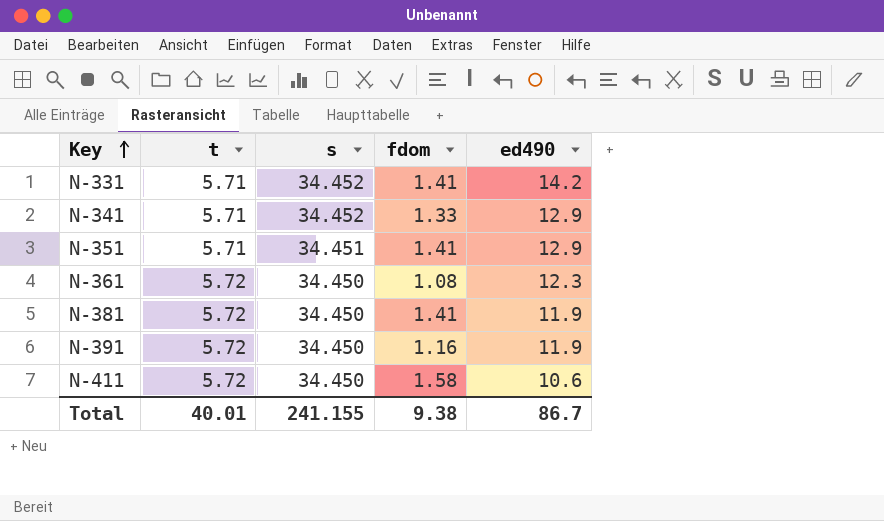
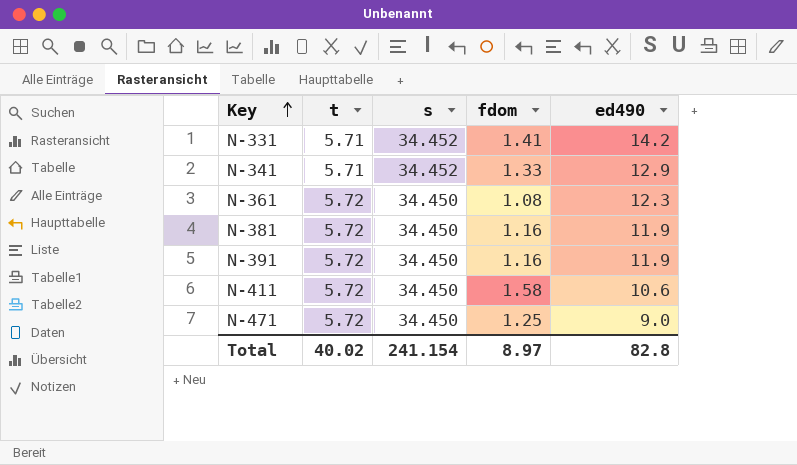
row N-351: 5.71 | 34.451 | 1.41 | 12.9 -> none
N-381 | fdom: 1.41 -> 1.16
row N-471: none -> 5.72 | 34.450 | 1.25 | 9.0
Total | t: 40.01 -> 40.02
Total | s: 241.155 -> 241.154
Total | fdom: 9.38 -> 8.97
Total | ed490: 86.7 -> 82.8

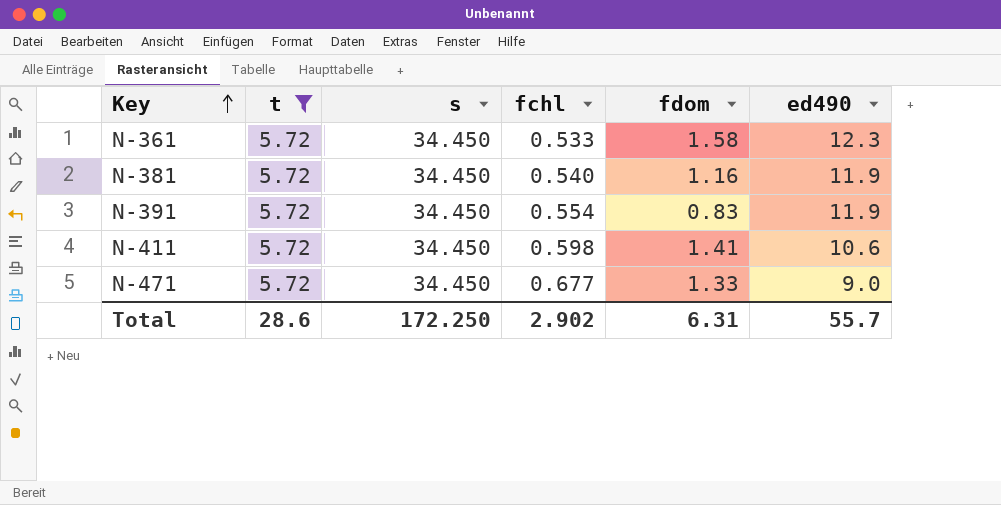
filter: none -> t = 5.72
column fchl | position: none -> 4
N-361 | fdom: 1.08 -> 1.58
N-391 | fdom: 1.16 -> 0.83
N-411 | fdom: 1.58 -> 1.41
N-471 | fdom: 1.25 -> 1.33
Total | t: 40.02 -> 28.6
Total | s: 241.154 -> 172.250
Total | fdom: 8.97 -> 6.31
Total | ed490: 82.8 -> 55.7

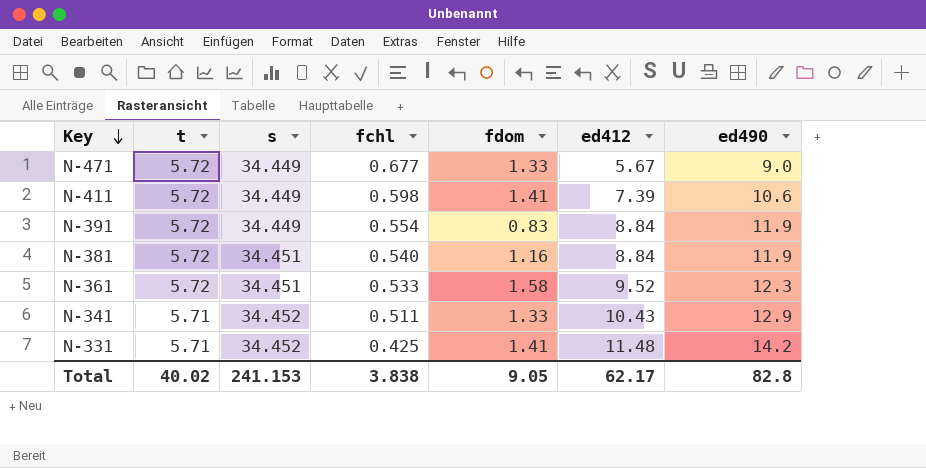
filter: t = 5.72 -> none
row order: Key ascending -> Key descending
column ed412 | position: none -> 6
N-471 | s: 34.450 -> 34.449
N-411 | s: 34.450 -> 34.449
N-391 | s: 34.450 -> 34.449
N-381 | s: 34.450 -> 34.451
N-361 | s: 34.450 -> 34.451
Total | t: 28.6 -> 40.02
Total | s: 172.250 -> 241.153
Total | fchl: 2.902 -> 3.838
Total | fdom: 6.31 -> 9.05
Total | ed490: 55.7 -> 82.8

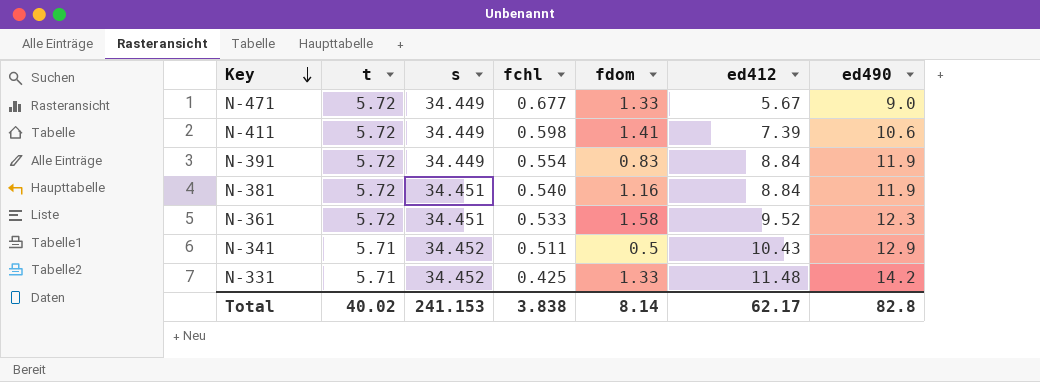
N-341 | fdom: 1.33 -> 0.5
N-331 | fdom: 1.41 -> 1.33
Total | fdom: 9.05 -> 8.14

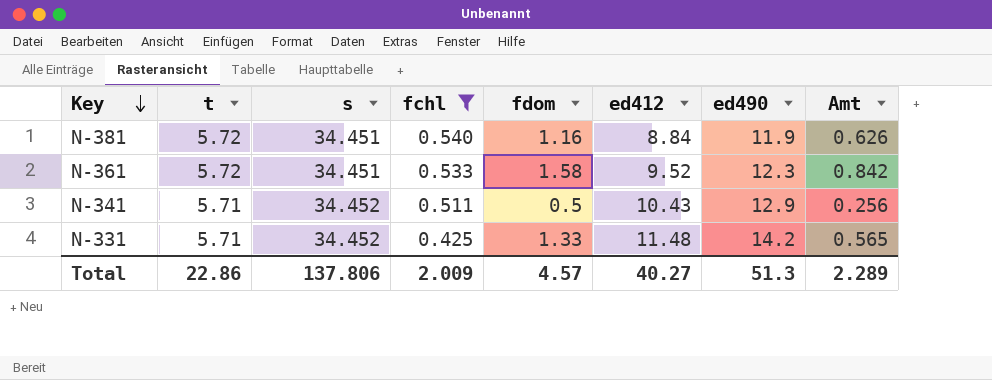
filter: none -> fchl <= 0.540
column Amt | formula: none -> [fchl] * [fdom]
Total | t: 40.02 -> 22.86
Total | s: 241.153 -> 137.806
Total | fchl: 3.838 -> 2.009
Total | fdom: 8.14 -> 4.57
Total | ed412: 62.17 -> 40.27
Total | ed490: 82.8 -> 51.3

